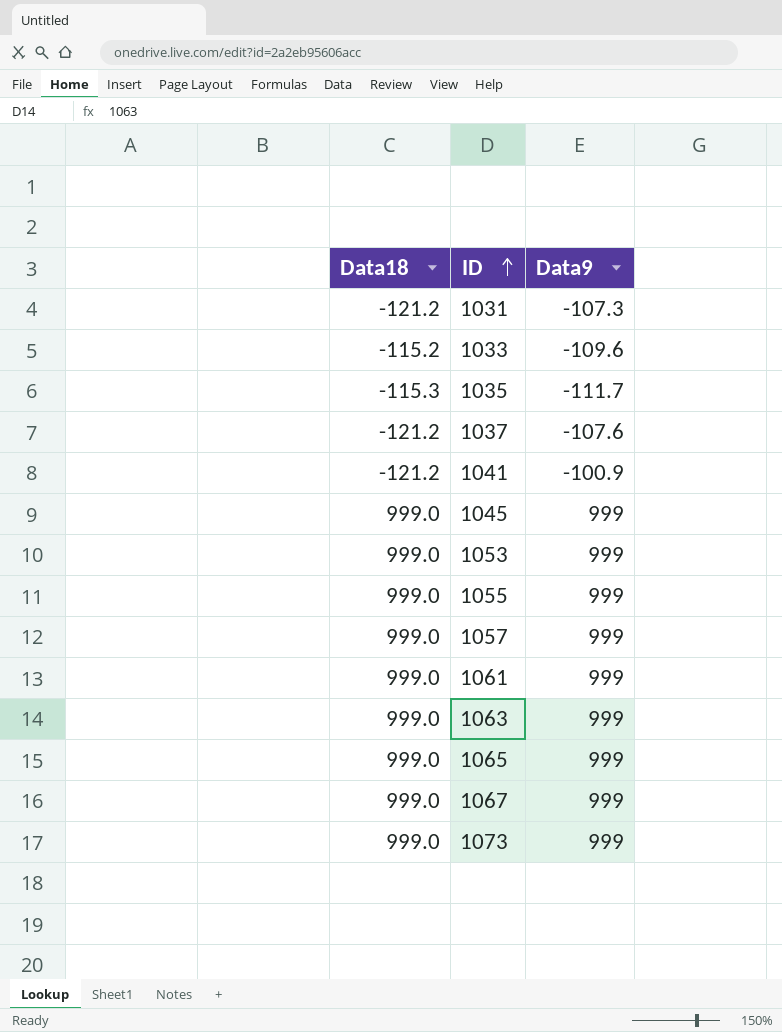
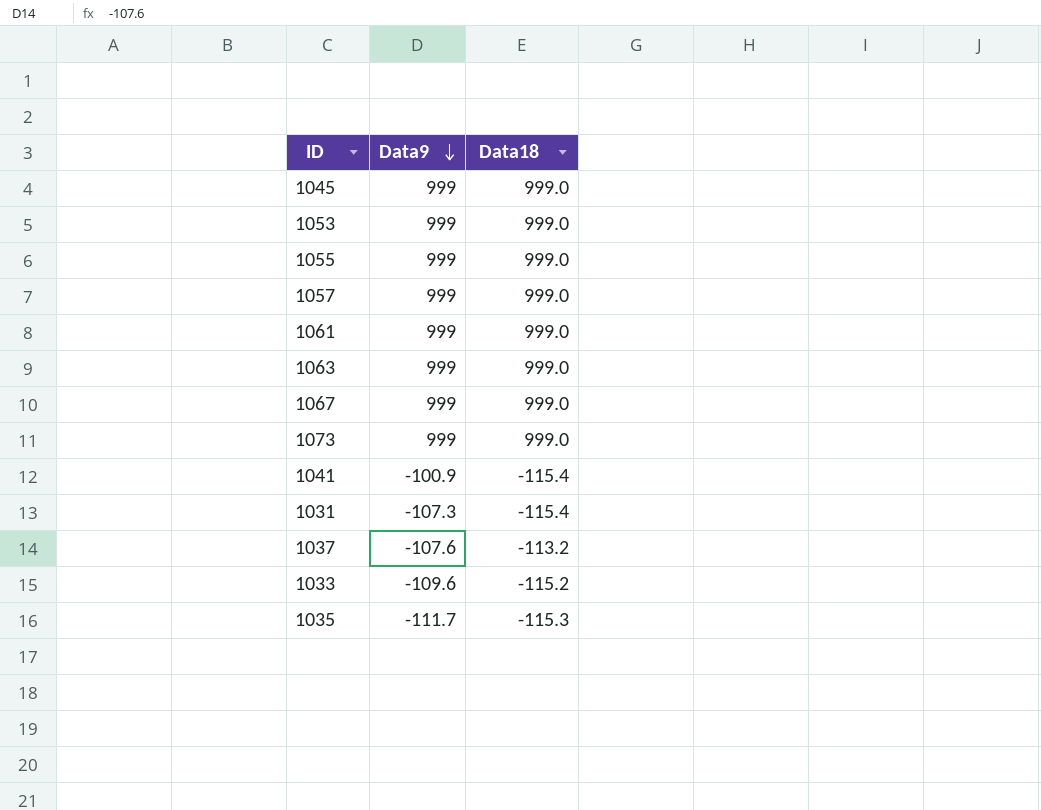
row order: ID ascending -> Data9 descending
column Data18 | position: 1 -> 3
row 1065: 999.0 | 999 -> none
1041 | Data18: -121.2 -> -115.4
1031 | Data18: -121.2 -> -115.4
1037 | Data18: -121.2 -> -113.2

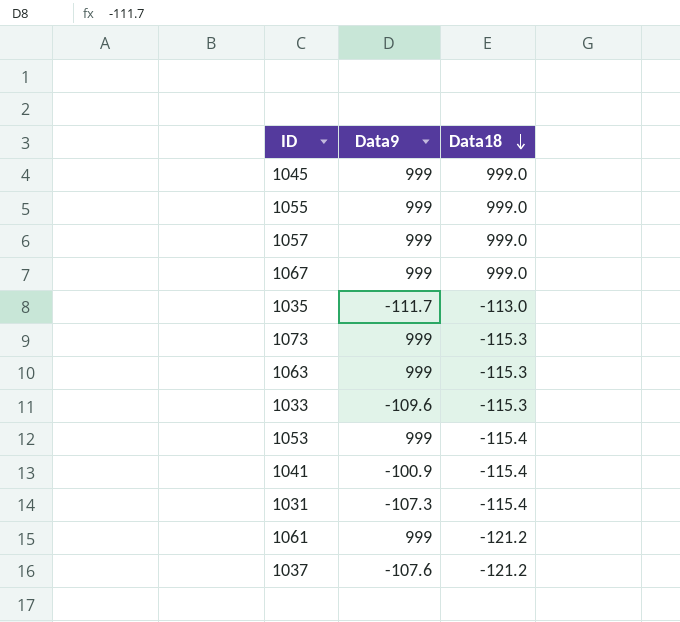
row order: Data9 descending -> Data18 descending
1035 | Data18: -115.3 -> -113.0
1073 | Data18: 999.0 -> -115.3
1063 | Data18: 999.0 -> -115.3
1033 | Data18: -115.2 -> -115.3
1053 | Data18: 999.0 -> -115.4
1061 | Data18: 999.0 -> -121.2
1037 | Data18: -113.2 -> -121.2

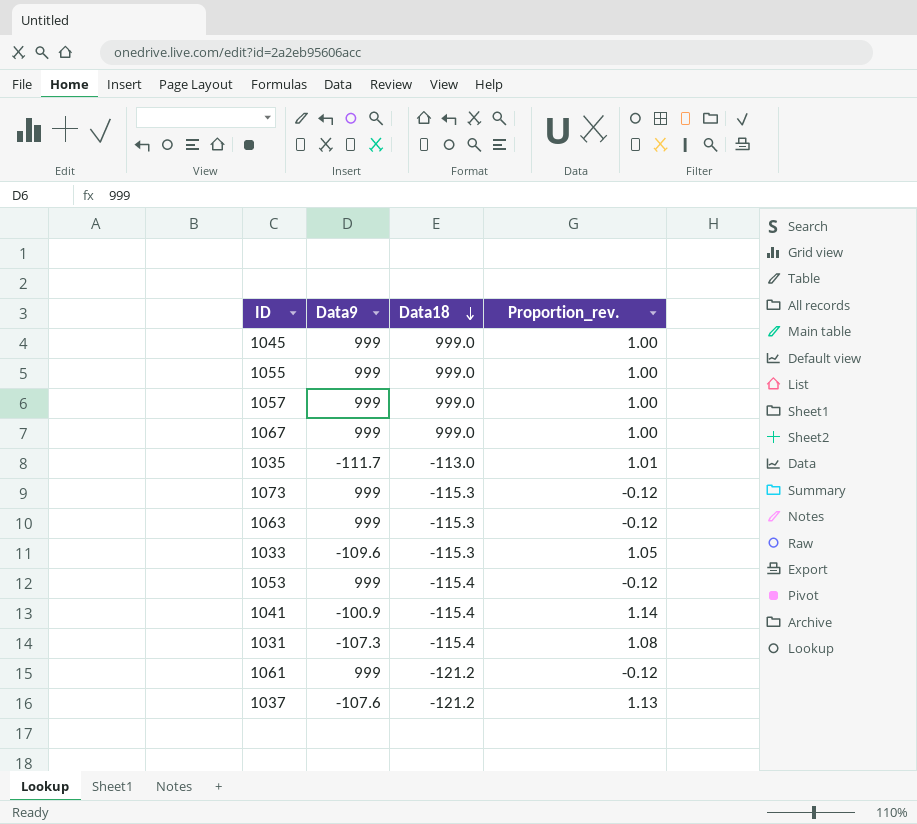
column Proportion_rev. | formula: none -> [Data18] / [Data9]

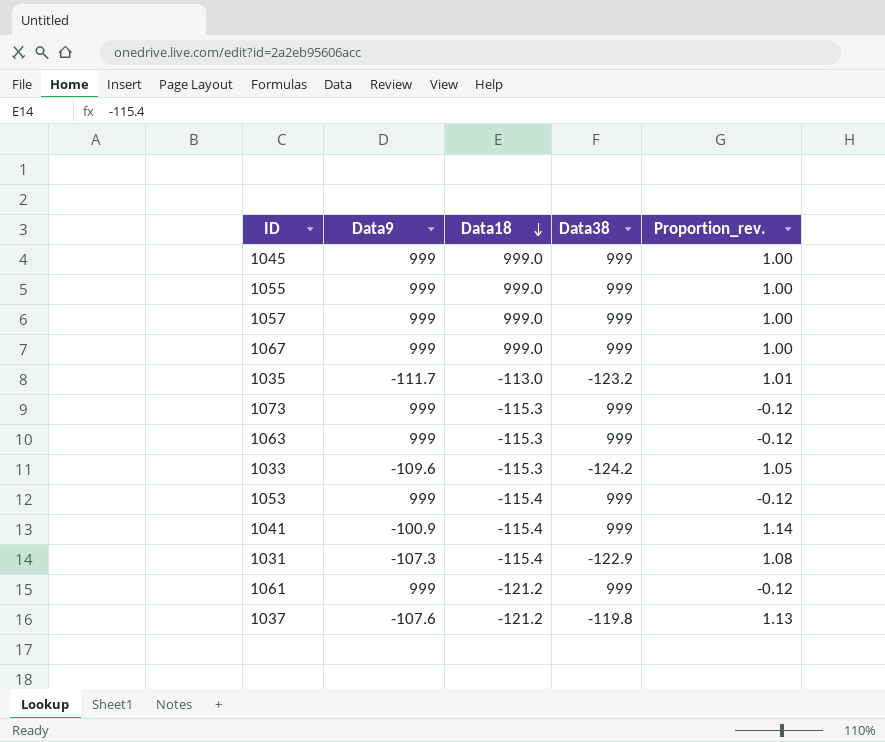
column Data38 | position: none -> 4

